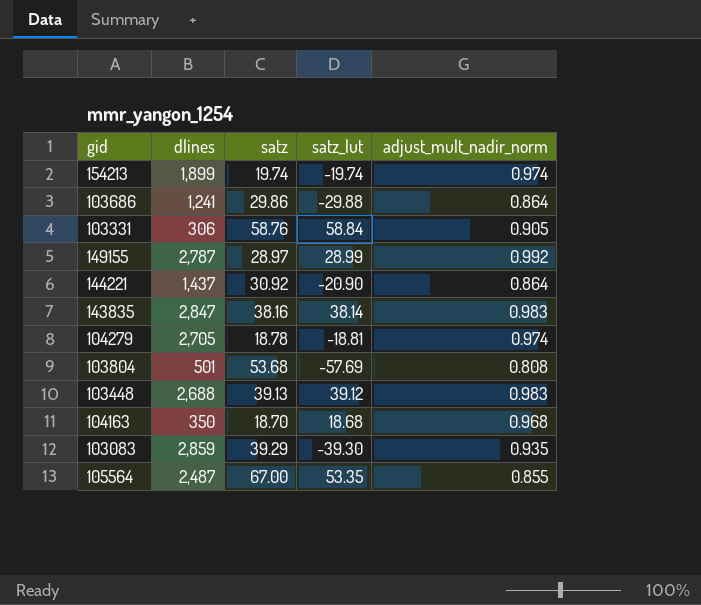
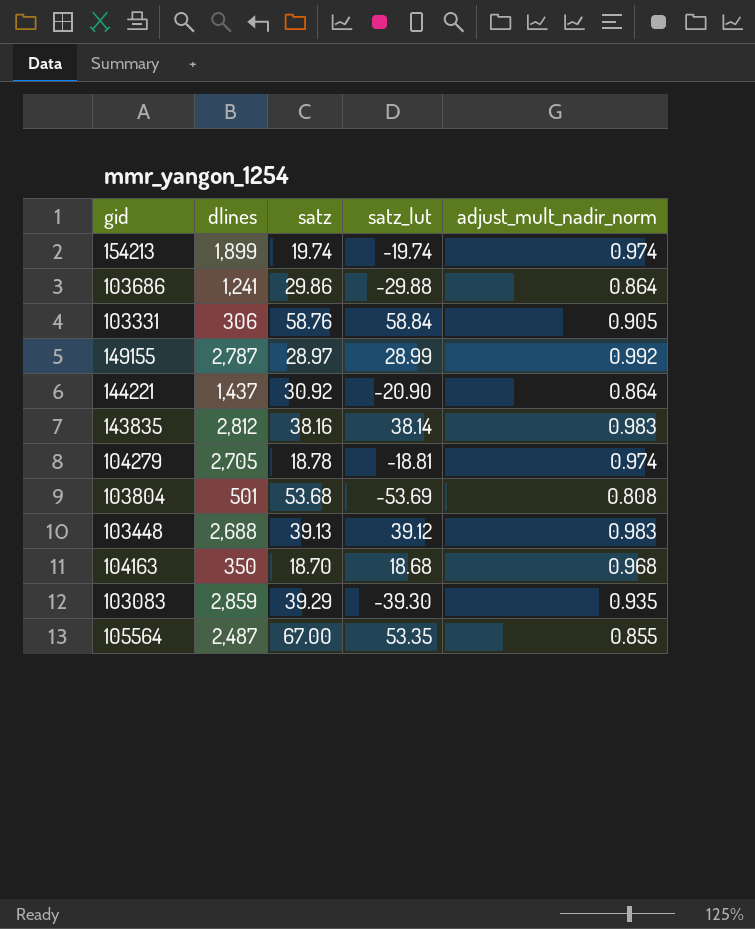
143835 | dlines: 2,847 -> 2,812
103804 | satz_lut: -57.69 -> -53.69

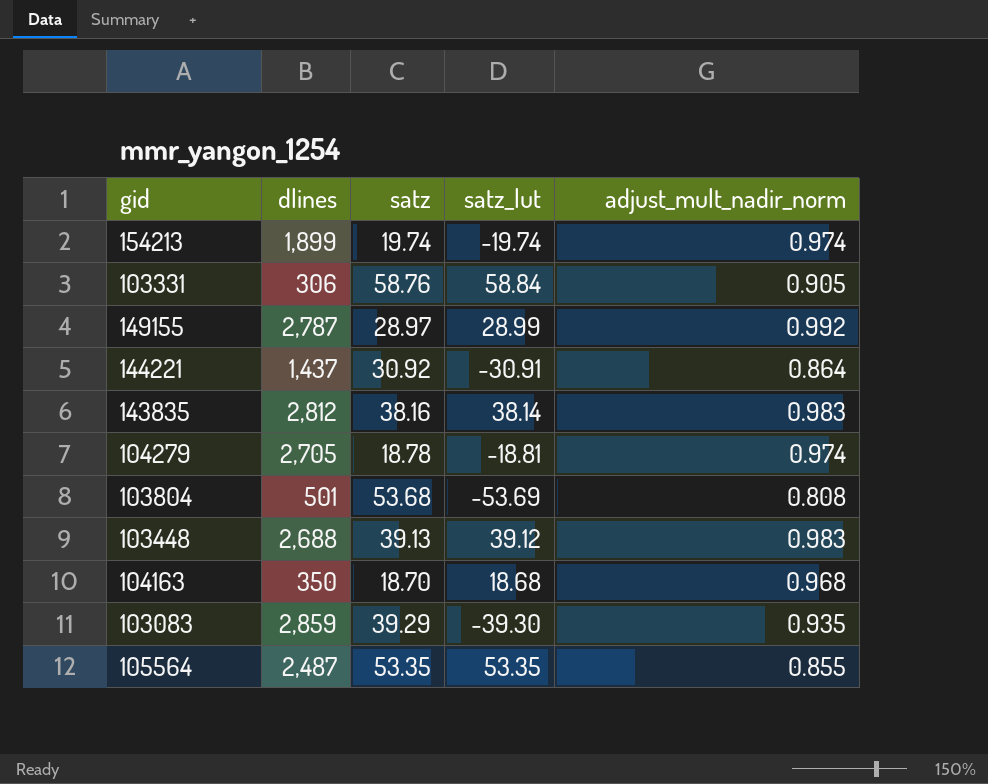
row 103686: 1,241 | 29.86 | -29.88 | 0.864 -> none
144221 | satz_lut: -20.90 -> -30.91
105564 | satz: 67.00 -> 53.35

